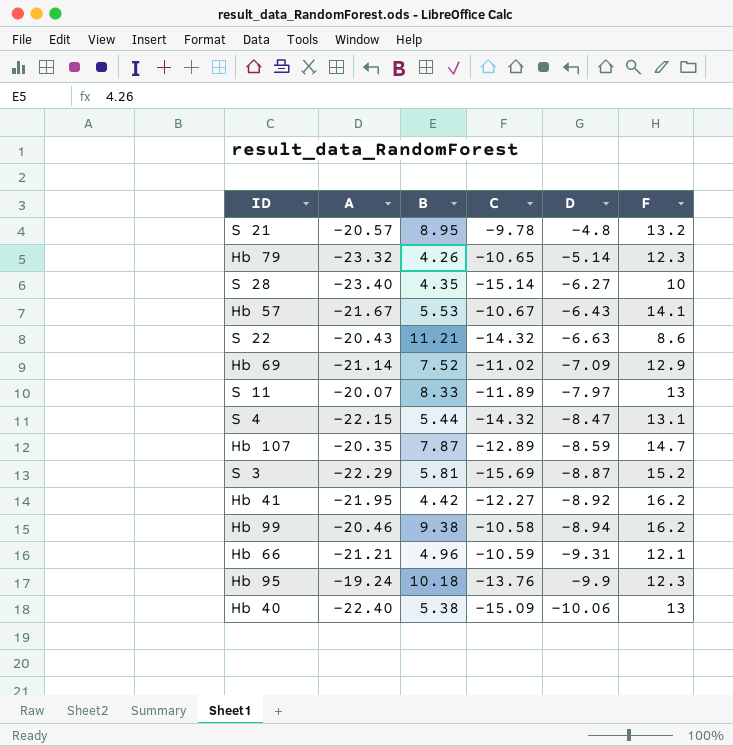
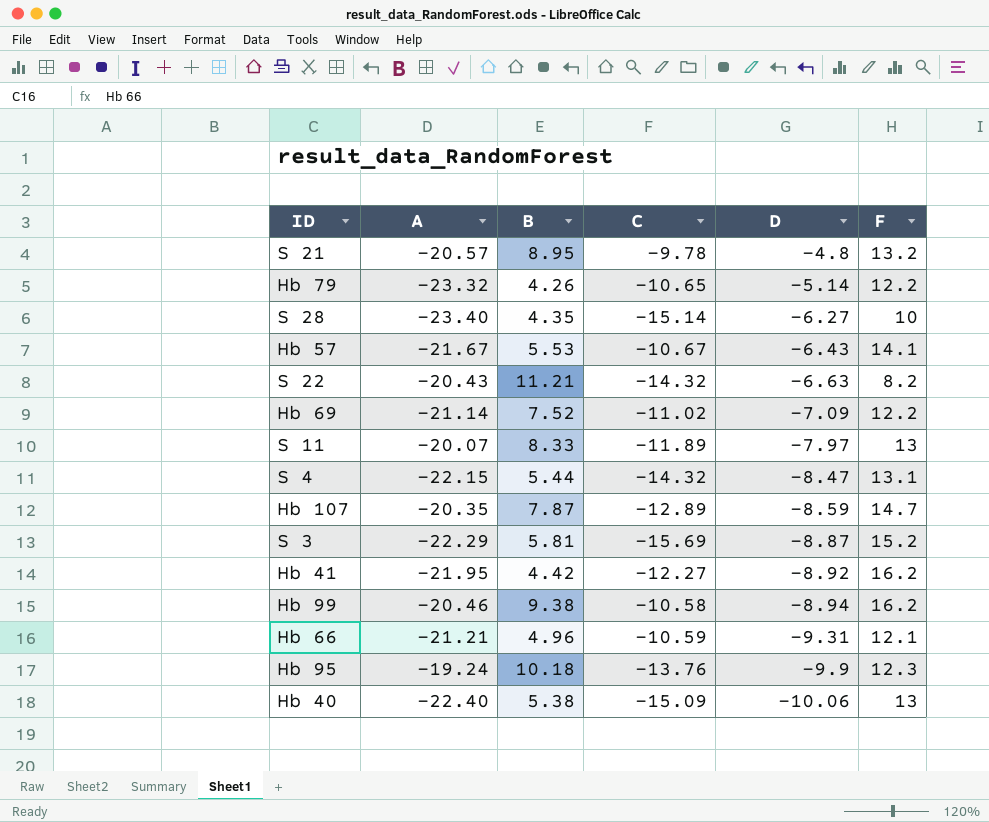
Hb 79 | F: 12.3 -> 12.2
S 22 | F: 8.6 -> 8.2
Hb 69 | F: 12.9 -> 12.2

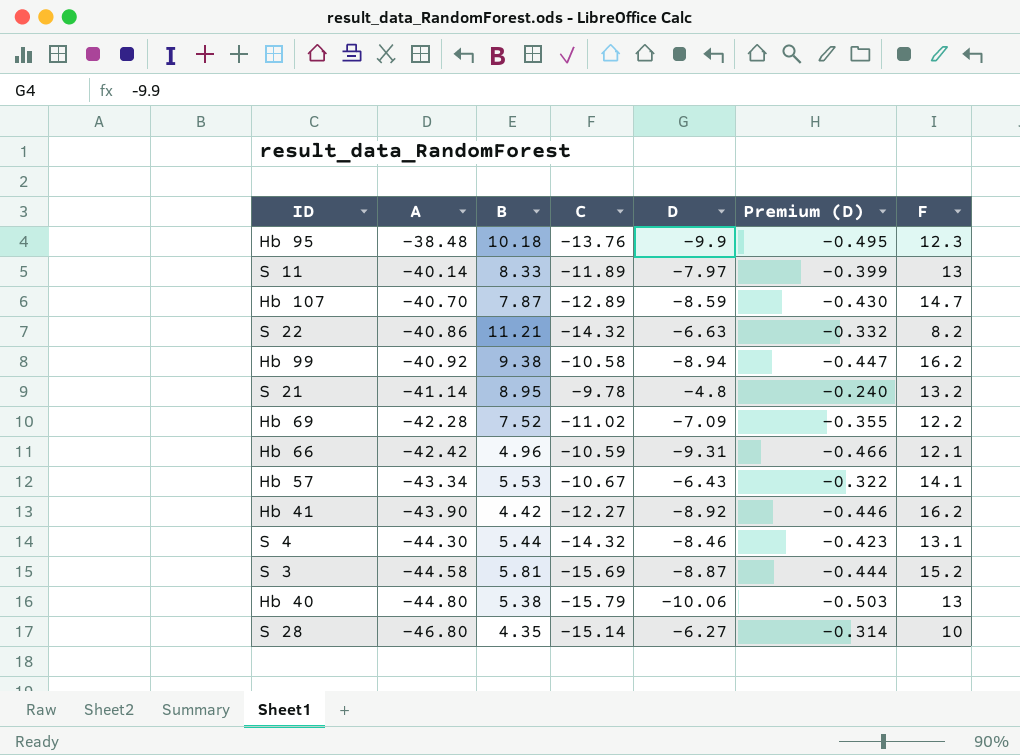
row order: D descending -> A descending
column Premium (D) | formula: none -> [D] * 0.05
row Hb 79: -23.32 | 4.26 | -10.65 | -5.14 | 12.2 -> none
Hb 95 | A: -19.24 -> -38.48
S 11 | A: -20.07 -> -40.14
Hb 107 | A: -20.35 -> -40.70
S 22 | A: -20.43 -> -40.86
Hb 99 | A: -20.46 -> -40.92
S 21 | A: -20.57 -> -41.14
Hb 69 | A: -21.14 -> -42.28
Hb 66 | A: -21.21 -> -42.42
Hb 57 | A: -21.67 -> -43.34
Hb 41 | A: -21.95 -> -43.90
S 4 | A: -22.15 -> -44.30
S 4 | D: -8.47 -> -8.46
S 3 | A: -22.29 -> -44.58
Hb 40 | A: -22.40 -> -44.80
Hb 40 | C: -15.09 -> -15.79
S 28 | A: -23.40 -> -46.80

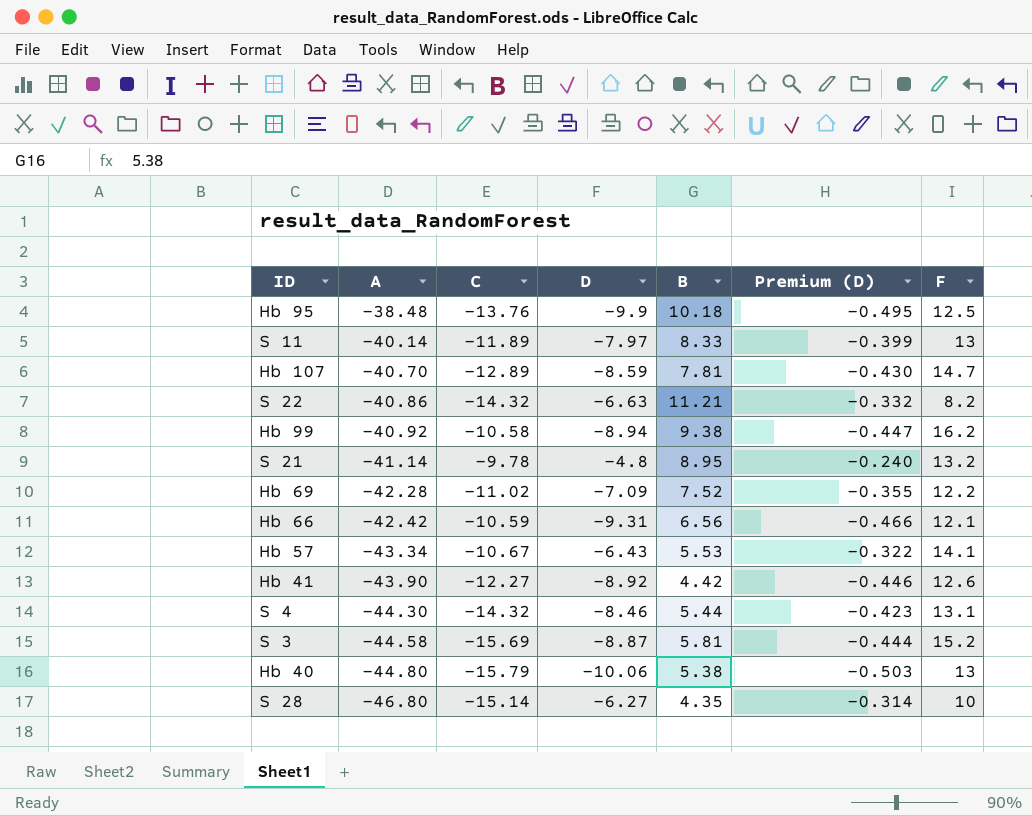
column B | position: 3 -> 5
Hb 95 | F: 12.3 -> 12.5
Hb 107 | B: 7.87 -> 7.81
Hb 66 | B: 4.96 -> 6.56
Hb 41 | F: 16.2 -> 12.6

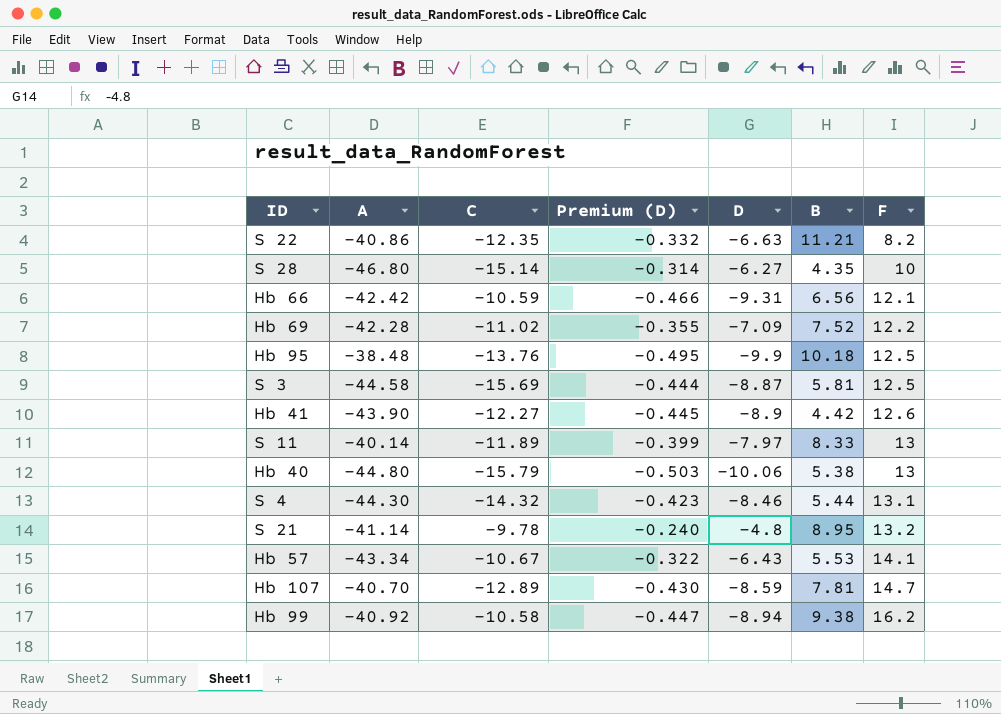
row order: A descending -> F ascending
column Premium (D) | position: 6 -> 4
S 22 | C: -14.32 -> -12.35
S 3 | F: 15.2 -> 12.5
Hb 41 | Premium (D): -0.446 -> -0.445
Hb 41 | D: -8.92 -> -8.9

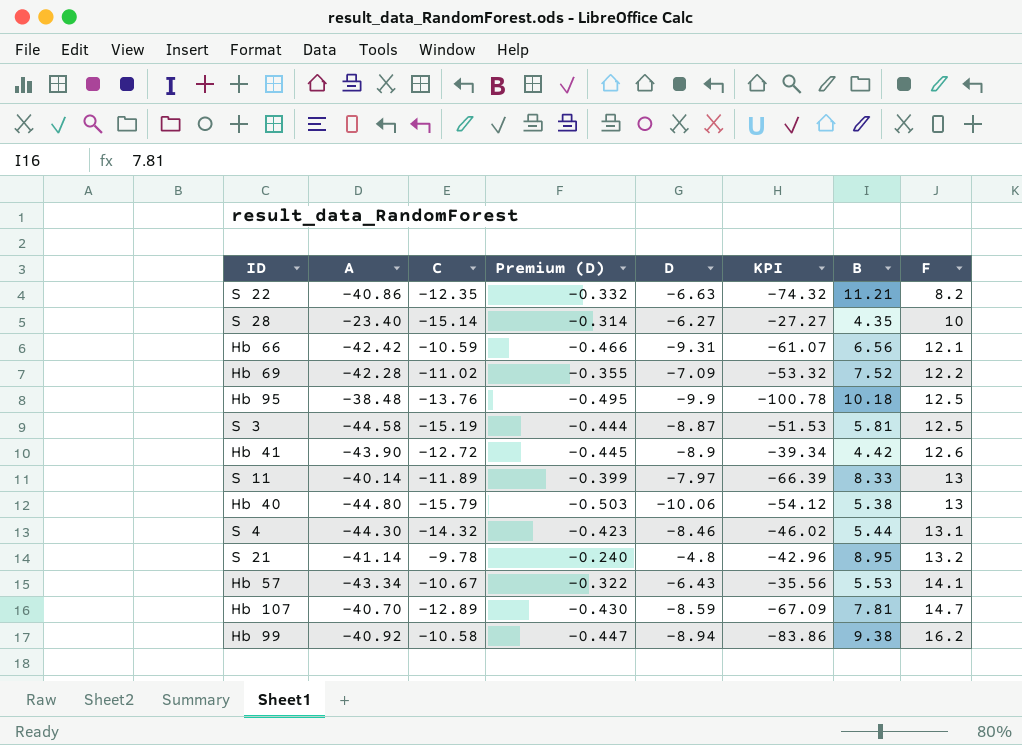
column KPI | formula: none -> [D] * [B]
S 28 | A: -46.80 -> -23.40
S 3 | C: -15.69 -> -15.19
Hb 41 | C: -12.27 -> -12.72

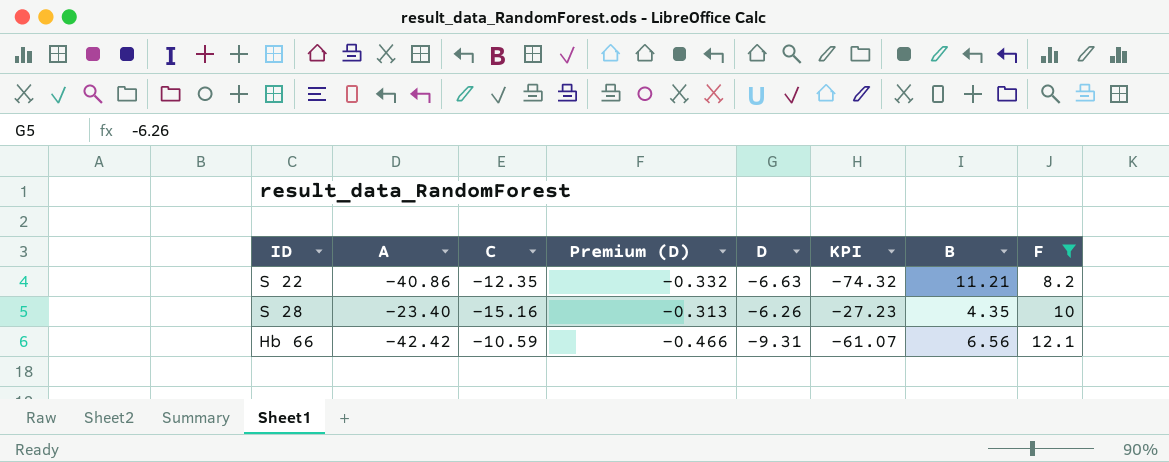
filter: none -> F <= 12.1
S 28 | C: -15.14 -> -15.16
S 28 | Premium (D): -0.314 -> -0.313
S 28 | D: -6.27 -> -6.26
S 28 | KPI: -27.27 -> -27.23

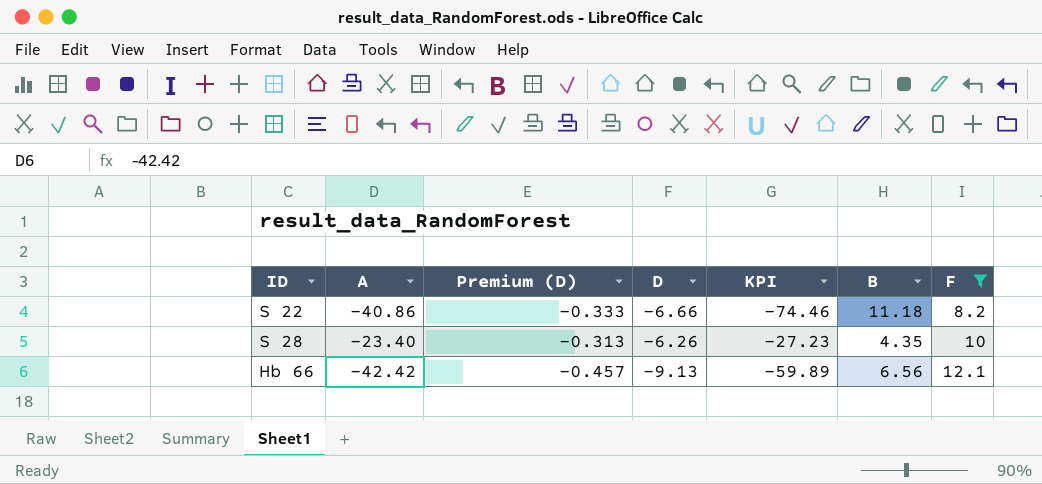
column C | position: 3 -> none
S 22 | Premium (D): -0.332 -> -0.333
S 22 | D: -6.63 -> -6.66
S 22 | KPI: -74.32 -> -74.46
S 22 | B: 11.21 -> 11.18
Hb 66 | Premium (D): -0.466 -> -0.457
Hb 66 | D: -9.31 -> -9.13
Hb 66 | KPI: -61.07 -> -59.89

